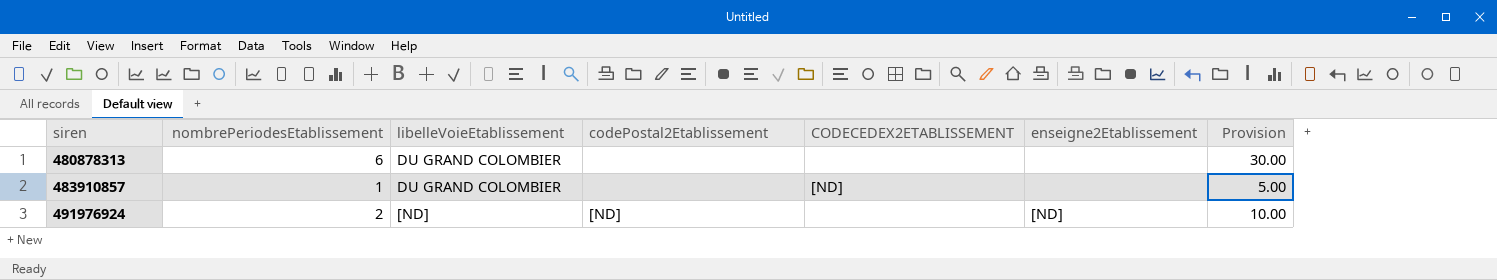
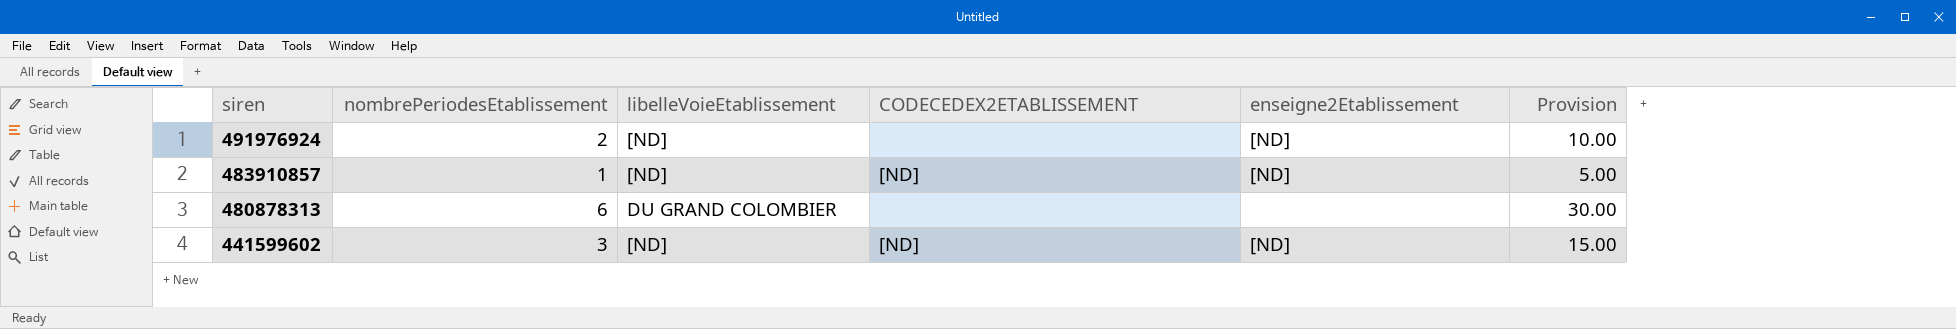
row order: siren ascending -> siren descending
column codePostal2Etablissement | position: 4 -> none
483910857 | libelleVoieEtablissement: DU GRAND COLOMBIER -> [ND]
483910857 | enseigne2Etablissement: none -> [ND]
row 441599602: none -> 3 | [ND] | [ND] | [ND] | 15.00

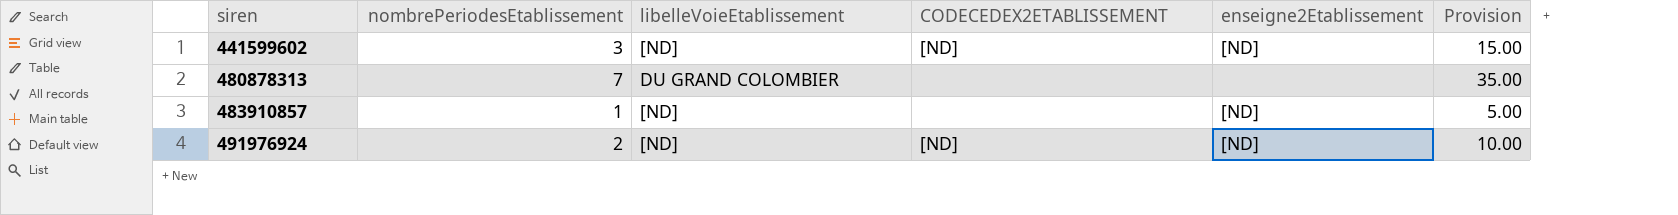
row order: siren descending -> siren ascending
480878313 | nombrePeriodesEtablissement: 6 -> 7
480878313 | Provision: 30.00 -> 35.00
483910857 | CODECEDEX2ETABLISSEMENT: [ND] -> none
491976924 | CODECEDEX2ETABLISSEMENT: none -> [ND]

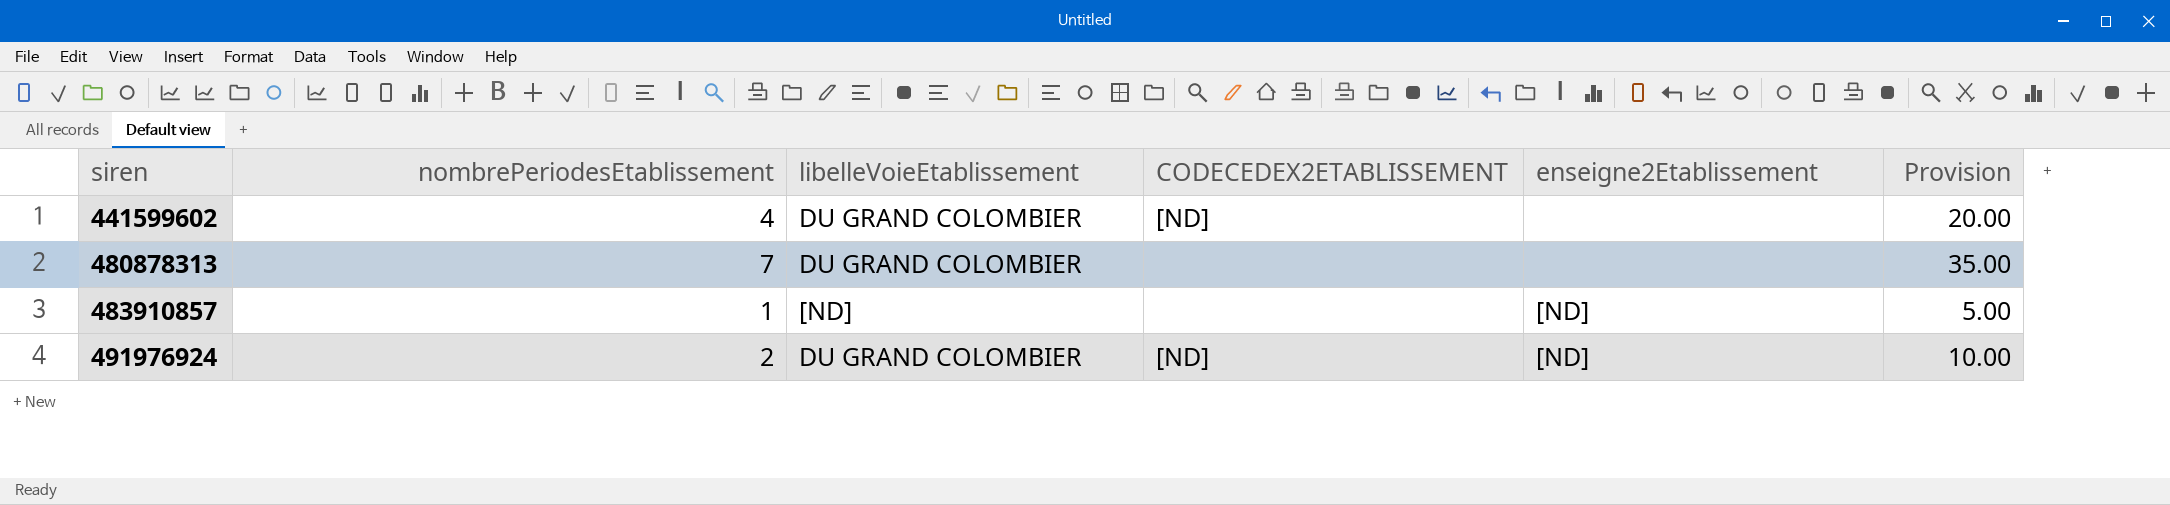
441599602 | nombrePeriodesEtablissement: 3 -> 4
441599602 | libelleVoieEtablissement: [ND] -> DU GRAND COLOMBIER
441599602 | enseigne2Etablissement: [ND] -> none
441599602 | Provision: 15.00 -> 20.00
491976924 | libelleVoieEtablissement: [ND] -> DU GRAND COLOMBIER

